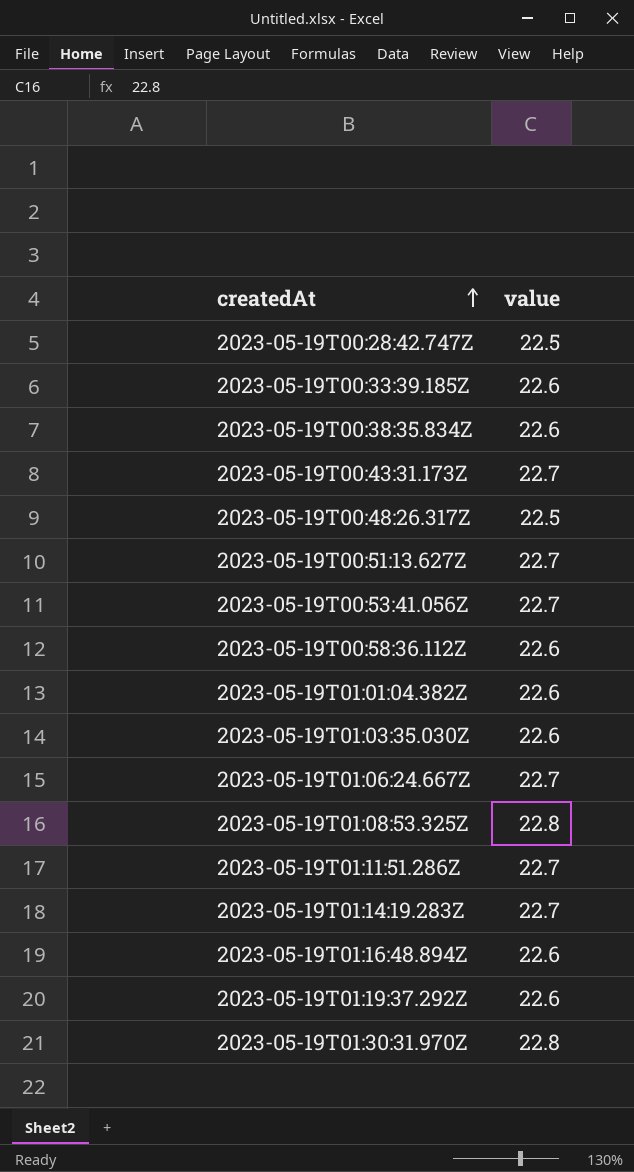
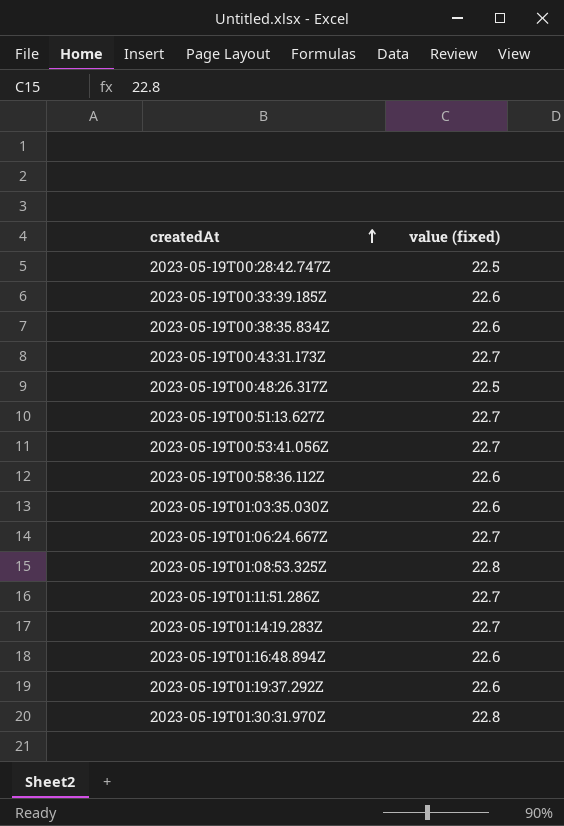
column name: value -> value (fixed)
row 2023-05-19T01:01:04.382Z: 22.6 -> none

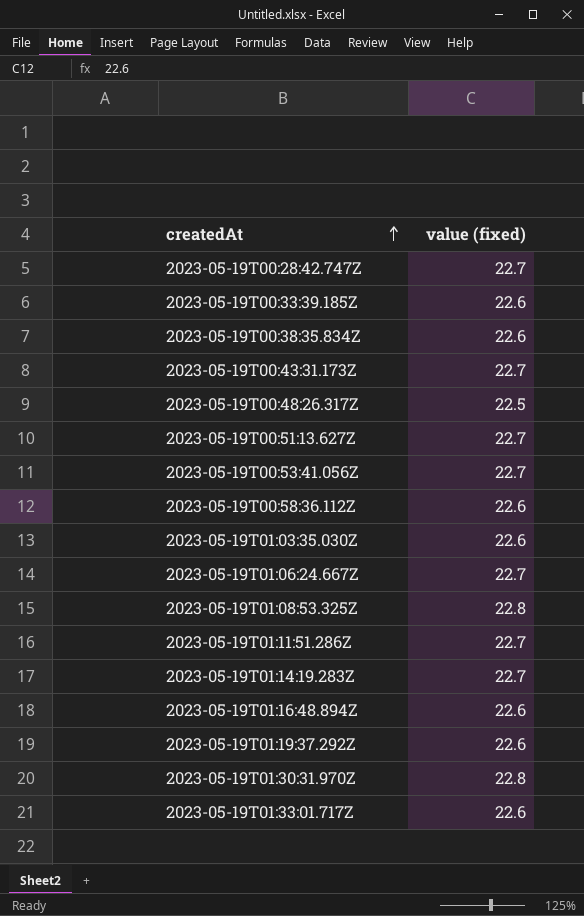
2023-05-19T00:28:42.747Z | value (fixed): 22.5 -> 22.7
row 2023-05-19T01:33:01.717Z: none -> 22.6

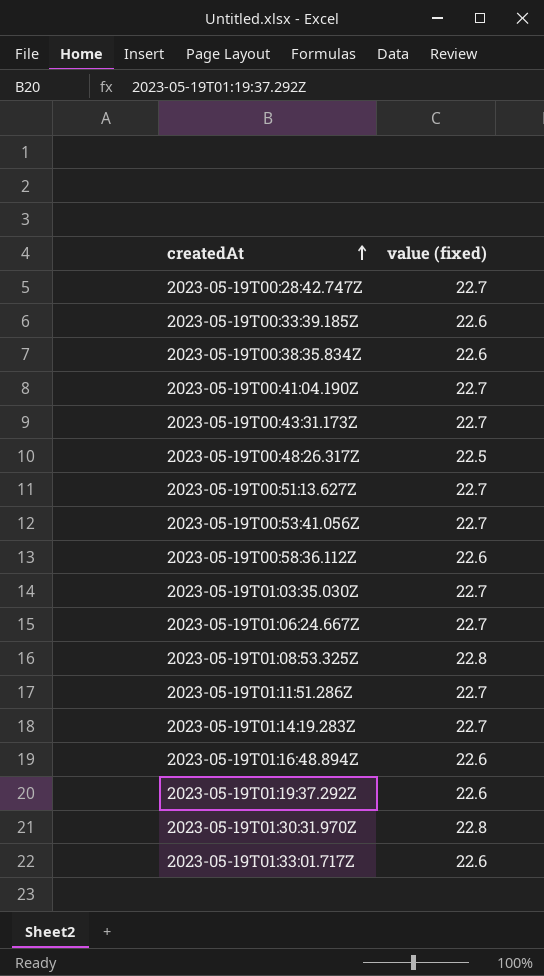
row 2023-05-19T00:41:04.190Z: none -> 22.7
2023-05-19T01:03:35.030Z | value (fixed): 22.6 -> 22.7

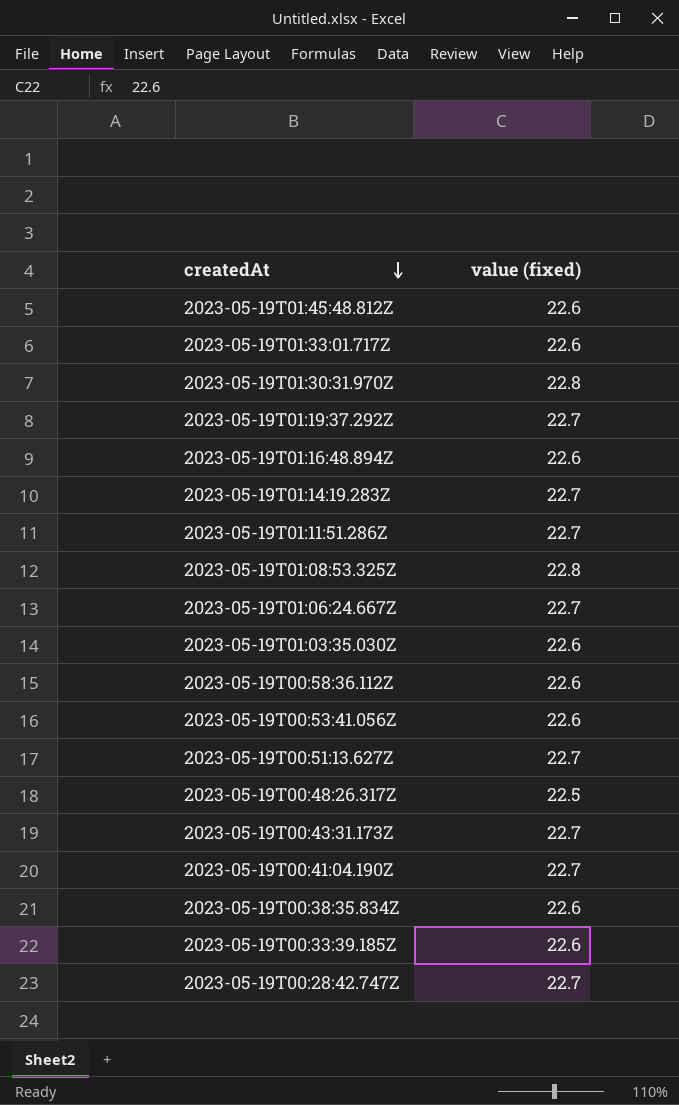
row order: createdAt ascending -> createdAt descending
row 2023-05-19T01:45:48.812Z: none -> 22.6
2023-05-19T01:19:37.292Z | value (fixed): 22.6 -> 22.7
2023-05-19T01:03:35.030Z | value (fixed): 22.7 -> 22.6
2023-05-19T00:53:41.056Z | value (fixed): 22.7 -> 22.6

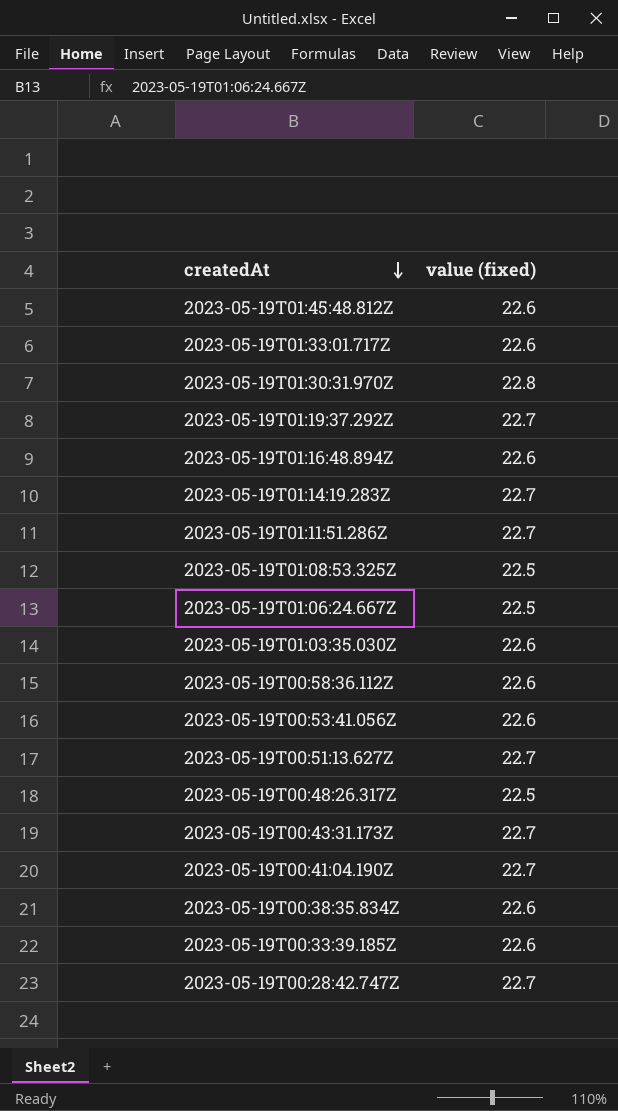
2023-05-19T01:08:53.325Z | value (fixed): 22.8 -> 22.5
2023-05-19T01:06:24.667Z | value (fixed): 22.7 -> 22.5

